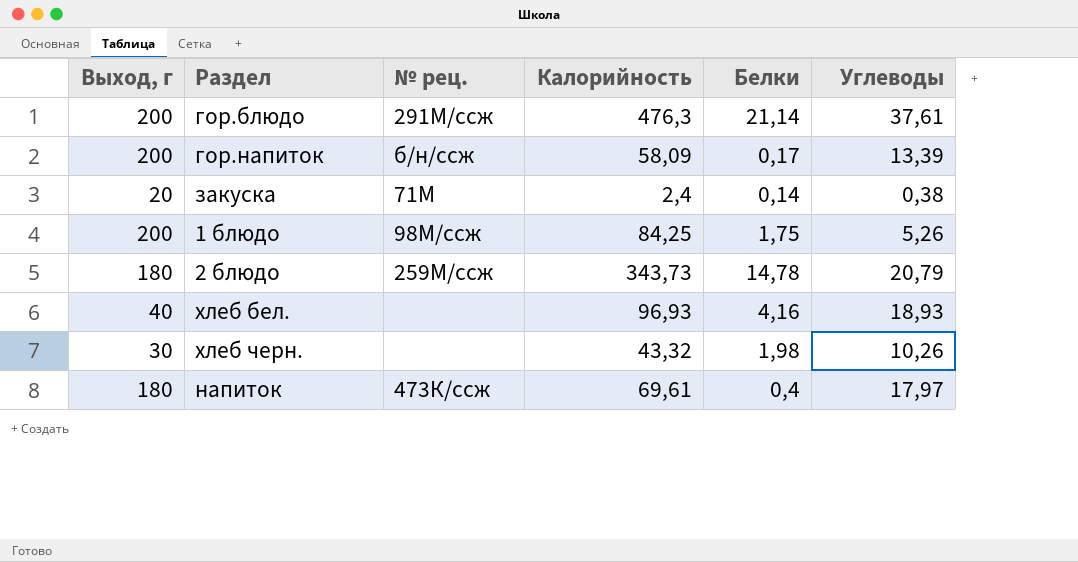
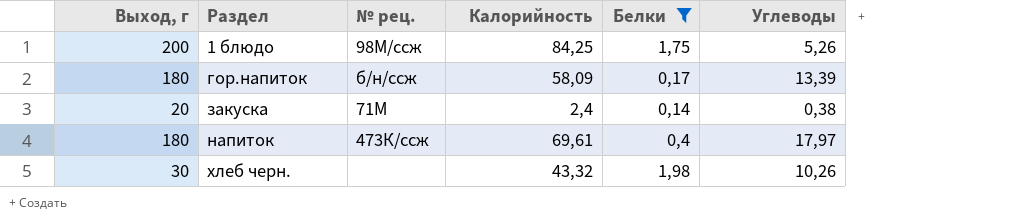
filter: none -> Белки <= 1,98
row order: none -> Раздел ascending
гор.напиток | Выход, г: 200 -> 180

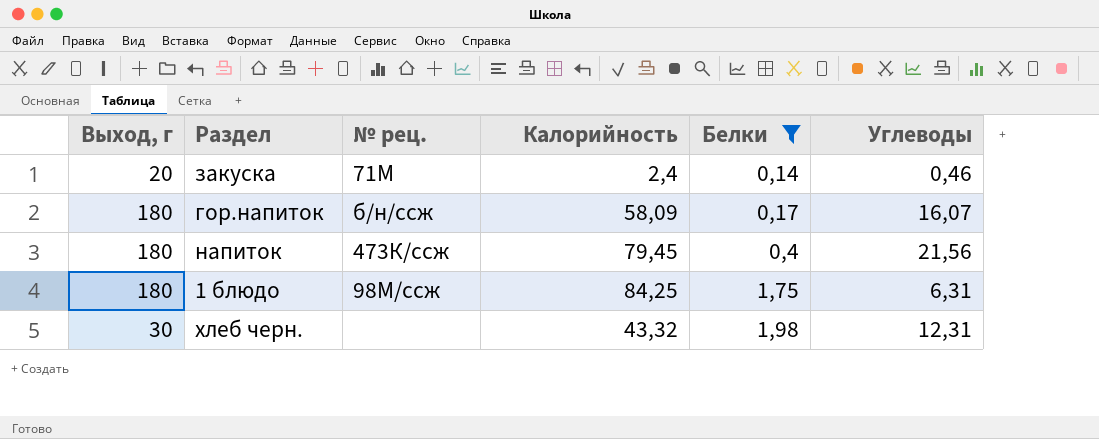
row order: Раздел ascending -> Белки ascending
закуска | Углеводы: 0,38 -> 0,46
гор.напиток | Углеводы: 13,39 -> 16,07
напиток | Калорийность: 69,61 -> 79,45
напиток | Углеводы: 17,97 -> 21,56
1 блюдо | Выход, г: 200 -> 180
1 блюдо | Углеводы: 5,26 -> 6,31
хлеб черн. | Углеводы: 10,26 -> 12,31

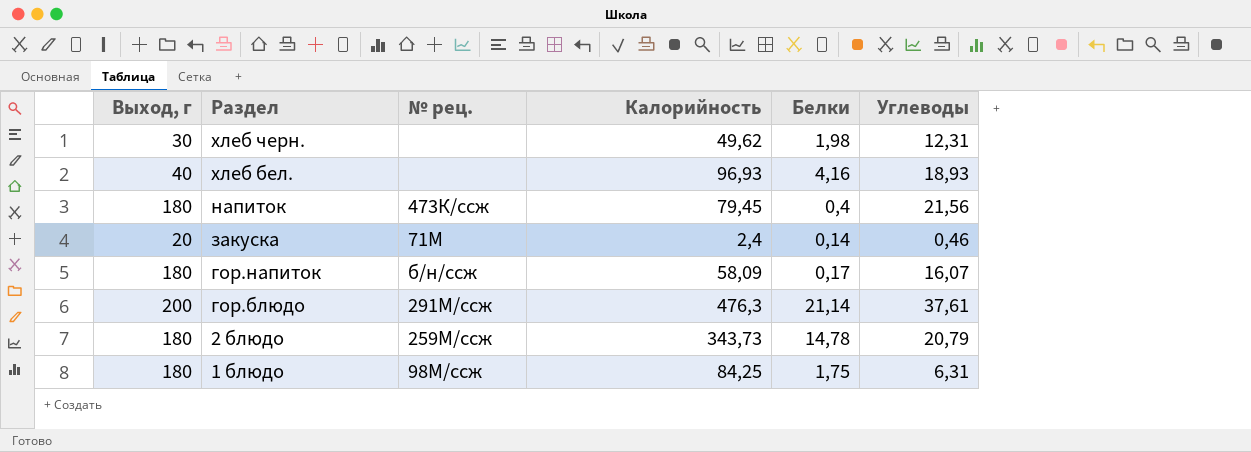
filter: Белки <= 1,98 -> none
row order: Белки ascending -> Раздел descending
хлеб черн. | Калорийность: 43,32 -> 49,62

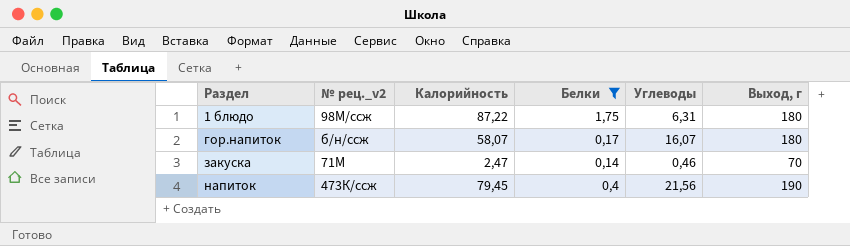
filter: none -> Белки <= 1,75
row order: Раздел descending -> Раздел ascending
column name: № рец. -> № рец._v2
column Выход, г | position: 1 -> 6
1 блюдо | Калорийность: 84,25 -> 87,22
гор.напиток | Калорийность: 58,09 -> 58,07
закуска | Калорийность: 2,4 -> 2,47
закуска | Выход, г: 20 -> 70
напиток | Выход, г: 180 -> 190

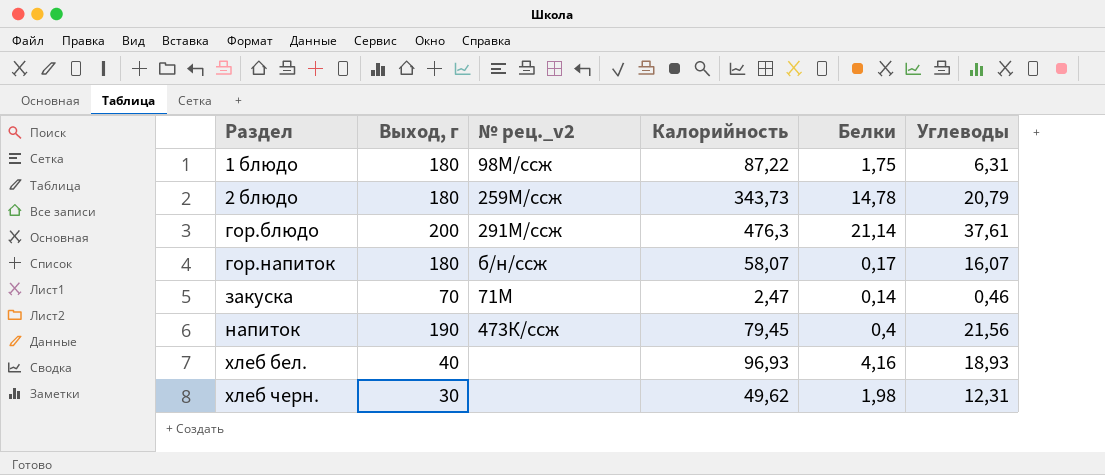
filter: Белки <= 1,75 -> none
column Выход, г | position: 6 -> 2

